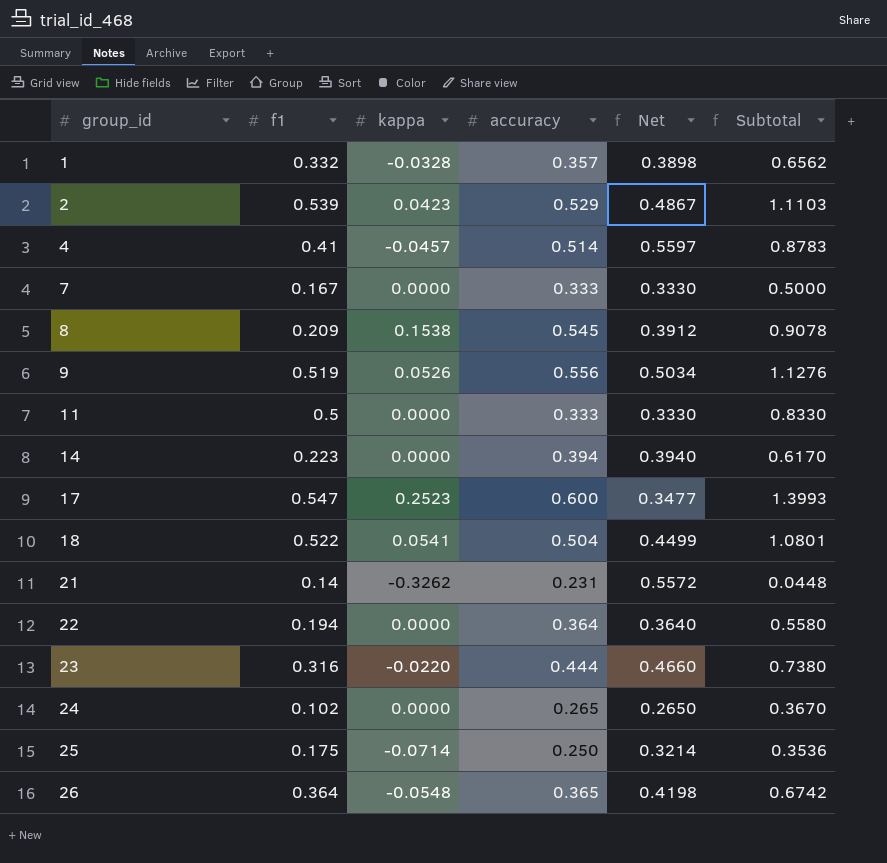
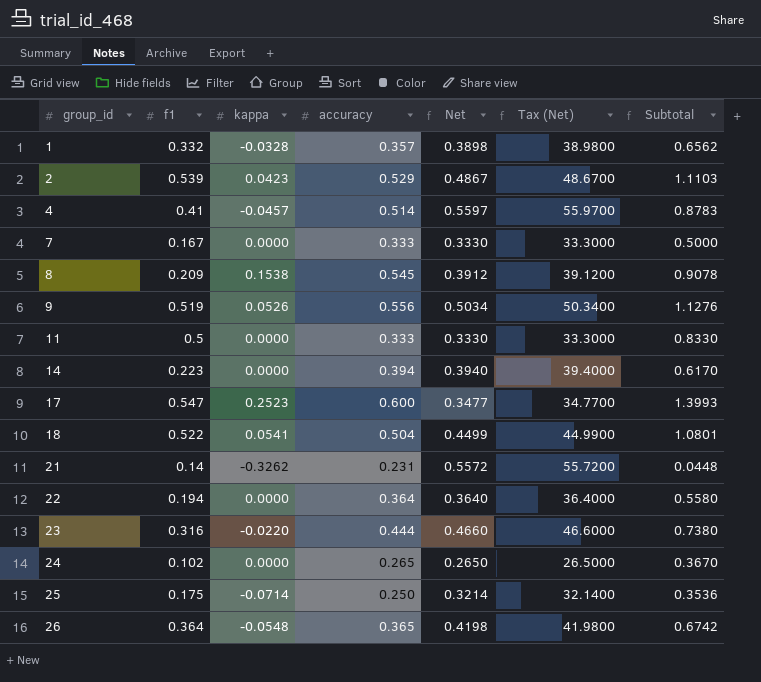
column Tax (Net) | formula: none -> [Net] * 100

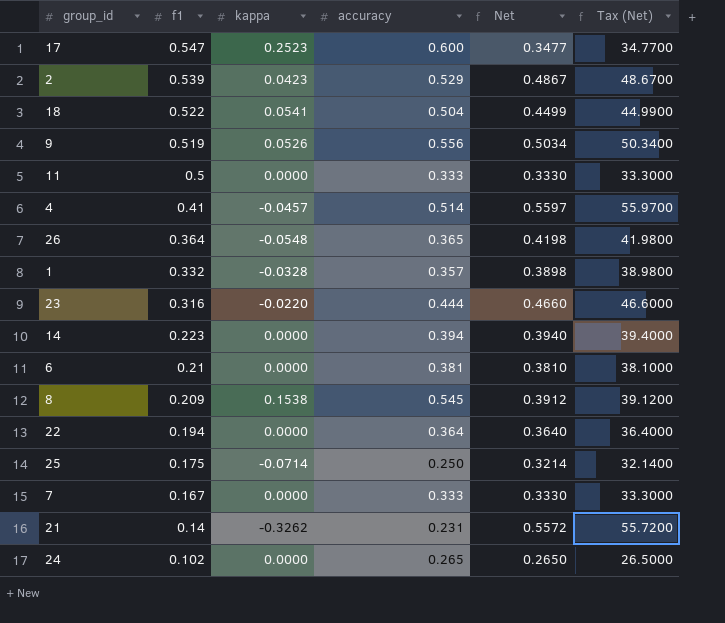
row order: group_id ascending -> f1 descending
column Subtotal | formula: [f1] + [kappa] + [accuracy] -> none
row 6: none -> 0.21 | 0.0000 | 0.381 | 0.3810 | 38.1000

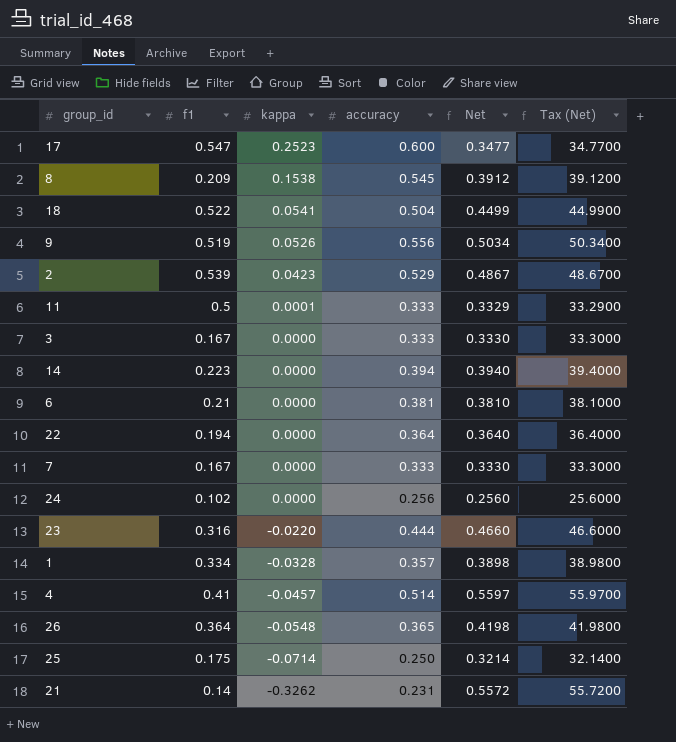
row order: f1 descending -> kappa descending
11 | kappa: 0.0000 -> 0.0001
11 | Net: 0.3330 -> 0.3329
11 | Tax (Net): 33.3000 -> 33.2900
row 3: none -> 0.167 | 0.0000 | 0.333 | 0.3330 | 33.3000
24 | accuracy: 0.265 -> 0.256
24 | Net: 0.2650 -> 0.2560
24 | Tax (Net): 26.5000 -> 25.6000
1 | f1: 0.332 -> 0.334

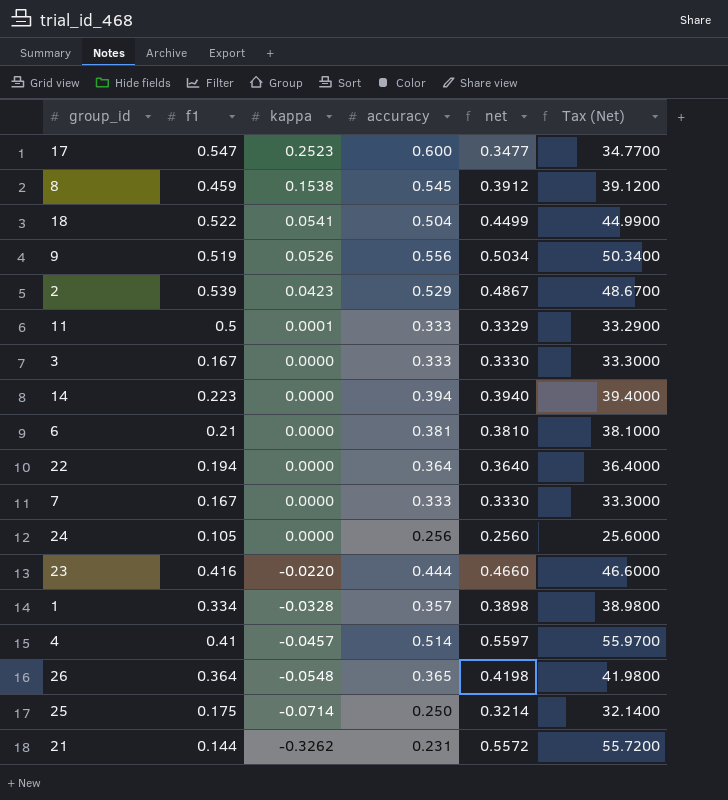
column name: Net -> net
8 | f1: 0.209 -> 0.459
24 | f1: 0.102 -> 0.105
23 | f1: 0.316 -> 0.416
21 | f1: 0.14 -> 0.144

